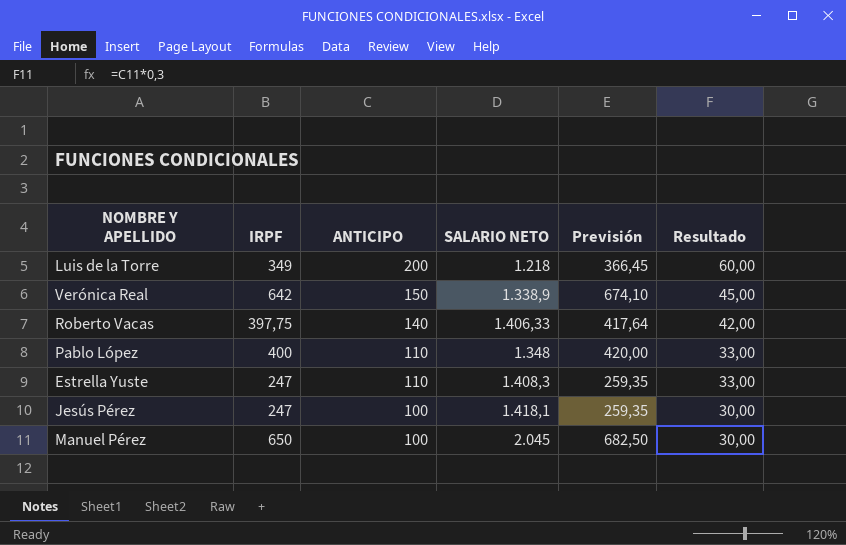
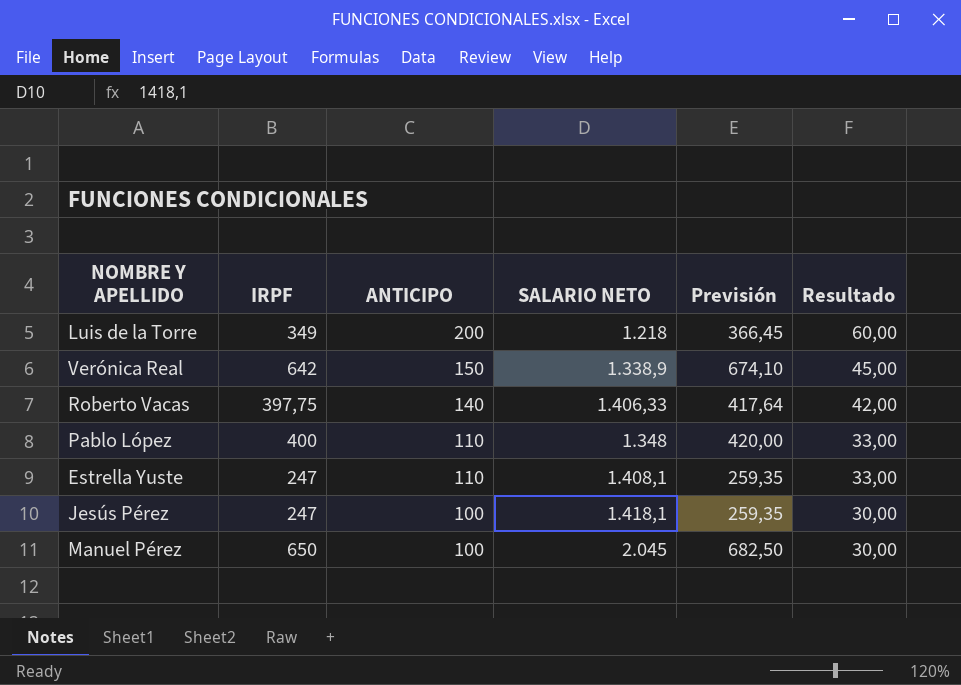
Estrella Yuste | SALARIO NETO: 1.408,3 -> 1.408,1

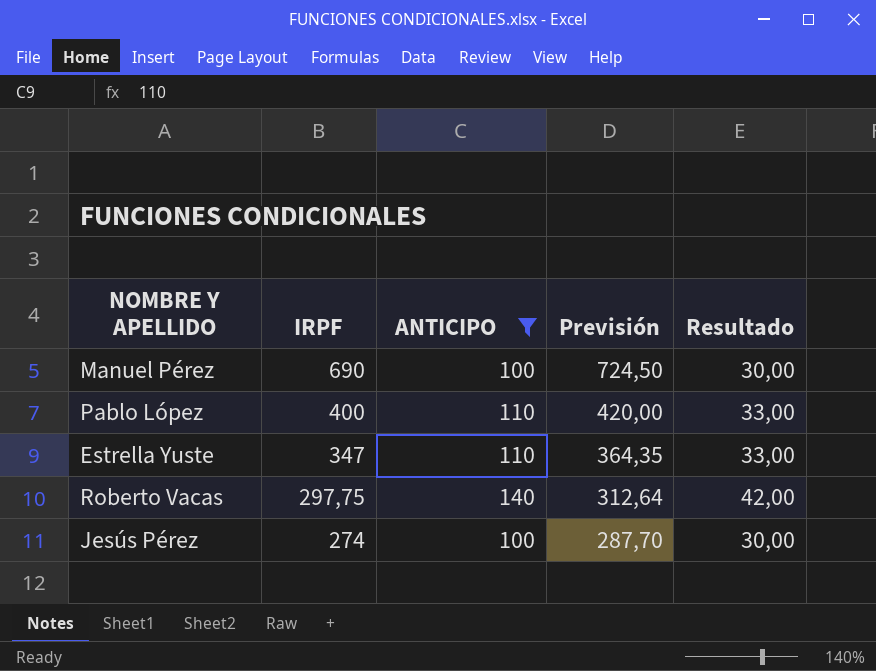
filter: none -> ANTICIPO <= 140
row order: ANTICIPO descending -> IRPF descending
column SALARIO NETO | position: 4 -> none
Manuel Pérez | IRPF: 650 -> 690
Manuel Pérez | Previsión: 682,50 -> 724,50
Estrella Yuste | IRPF: 247 -> 347
Estrella Yuste | Previsión: 259,35 -> 364,35
Roberto Vacas | IRPF: 397,75 -> 297,75
Roberto Vacas | Previsión: 417,64 -> 312,64
Jesús Pérez | IRPF: 247 -> 274
Jesús Pérez | Previsión: 259,35 -> 287,70

